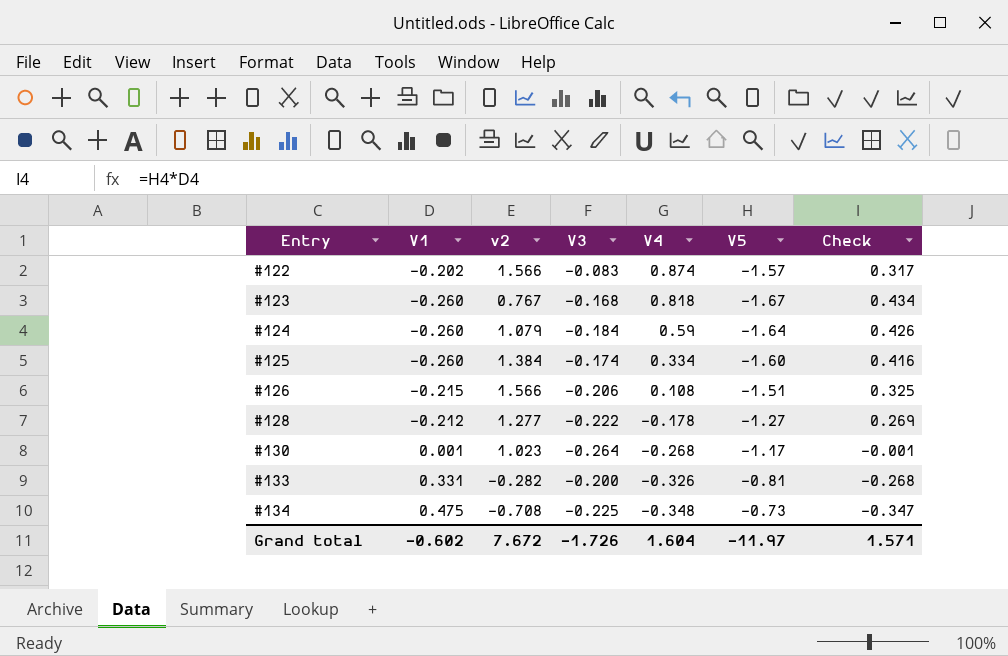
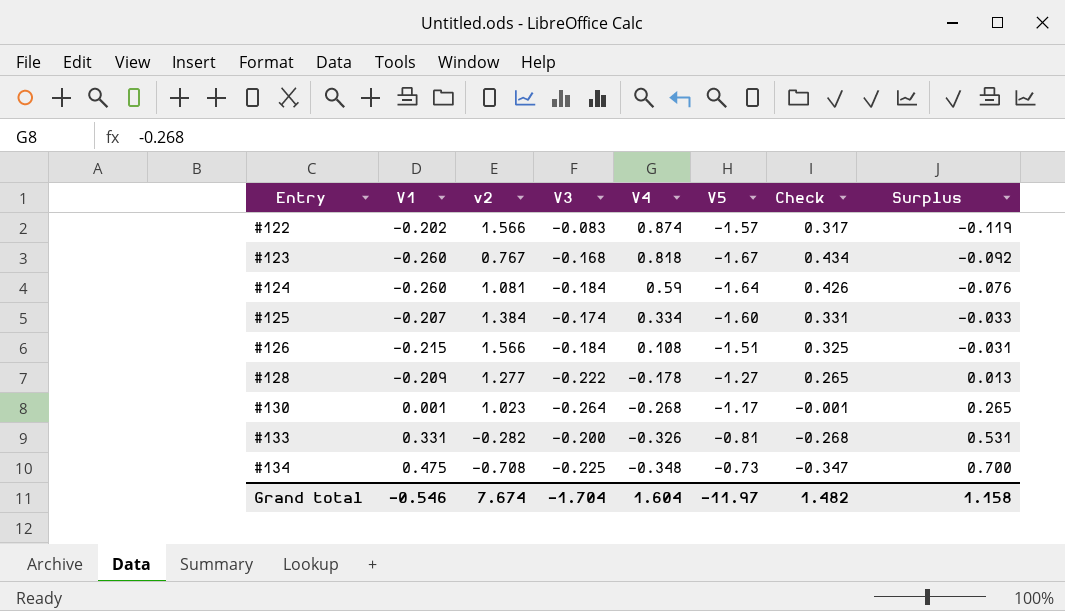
column Surplus | formula: none -> [V1] - [V3]
#124 | v2: 1.079 -> 1.081
#125 | V1: -0.260 -> -0.207
#125 | Check: 0.416 -> 0.331
#126 | V3: -0.206 -> -0.184
#128 | V1: -0.212 -> -0.209
#128 | Check: 0.269 -> 0.265
Grand total | V1: -0.602 -> -0.546
Grand total | v2: 7.672 -> 7.674
Grand total | V3: -1.726 -> -1.704
Grand total | Check: 1.571 -> 1.482

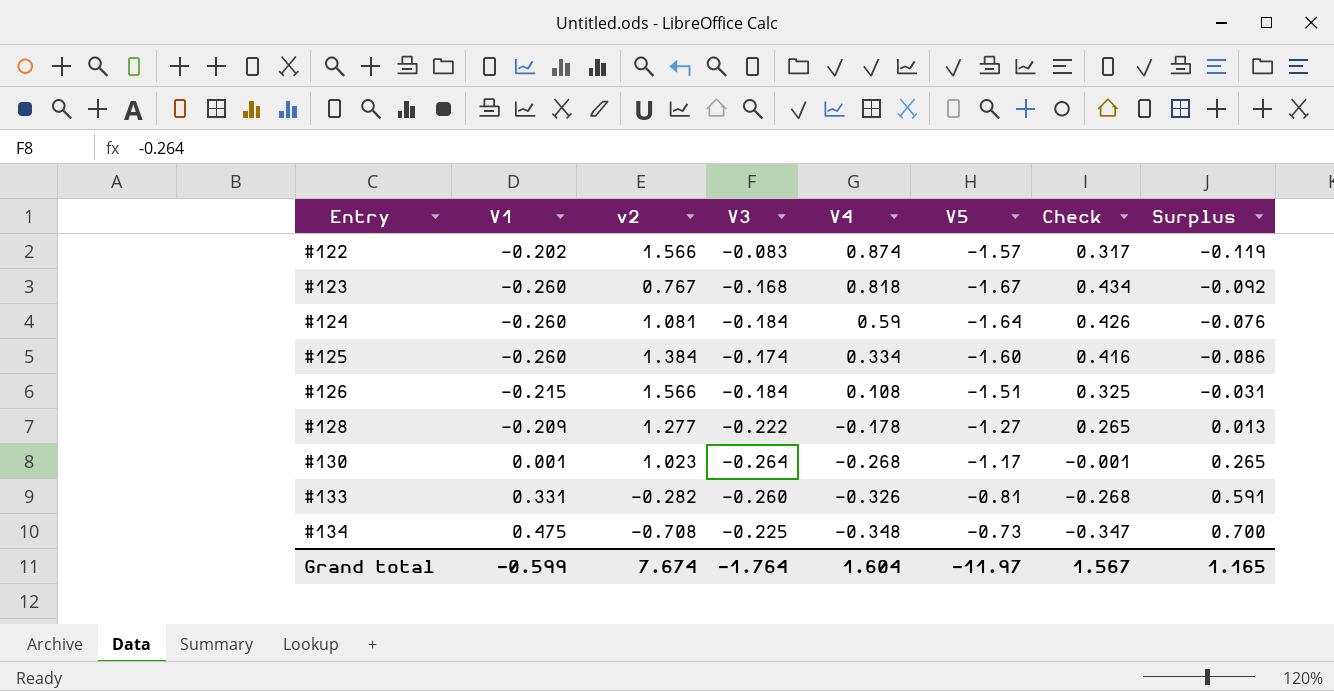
#125 | V1: -0.207 -> -0.260
#125 | Check: 0.331 -> 0.416
#125 | Surplus: -0.033 -> -0.086
#133 | V3: -0.200 -> -0.260
#133 | Surplus: 0.531 -> 0.591
Grand total | V1: -0.546 -> -0.599
Grand total | V3: -1.704 -> -1.764
Grand total | Check: 1.482 -> 1.567
Grand total | Surplus: 1.158 -> 1.165

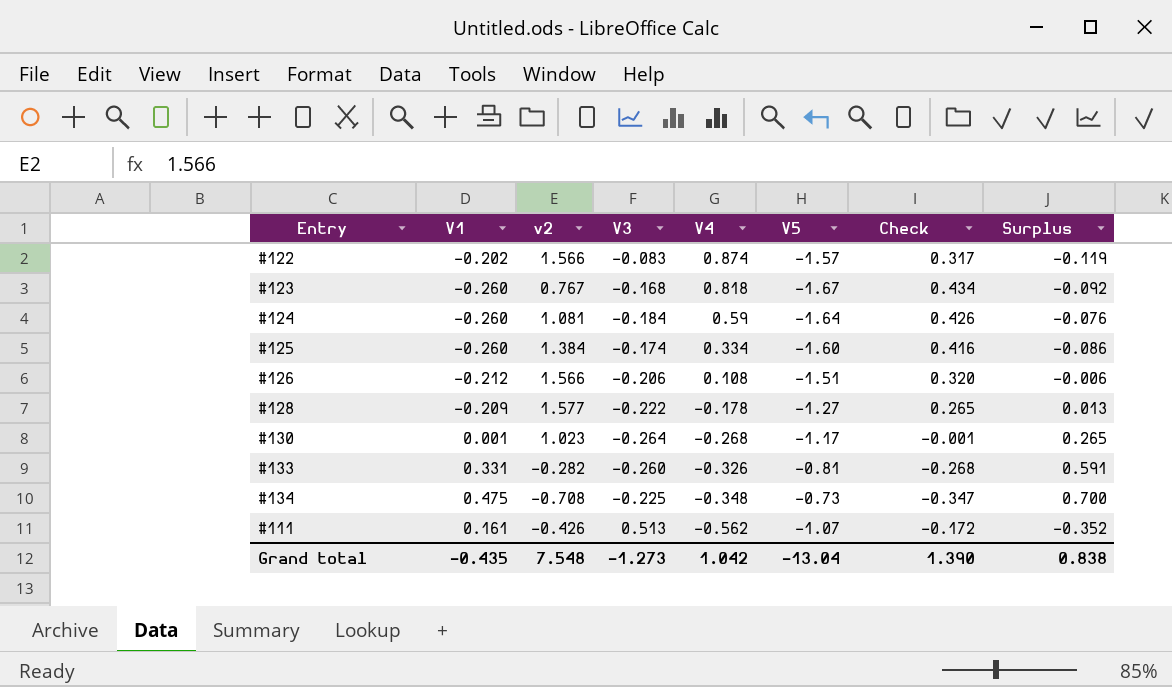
#126 | V1: -0.215 -> -0.212
#126 | V3: -0.184 -> -0.206
#126 | Check: 0.325 -> 0.320
#126 | Surplus: -0.031 -> -0.006
#128 | v2: 1.277 -> 1.577
row #111: none -> 0.161 | -0.426 | 0.513 | -0.562 | -1.07 | -0.172 | -0.352
Grand total | V1: -0.599 -> -0.435
Grand total | v2: 7.674 -> 7.548
Grand total | V3: -1.764 -> -1.273
Grand total | V4: 1.604 -> 1.042
Grand total | V5: -11.97 -> -13.04
Grand total | Check: 1.567 -> 1.390
Grand total | Surplus: 1.165 -> 0.838

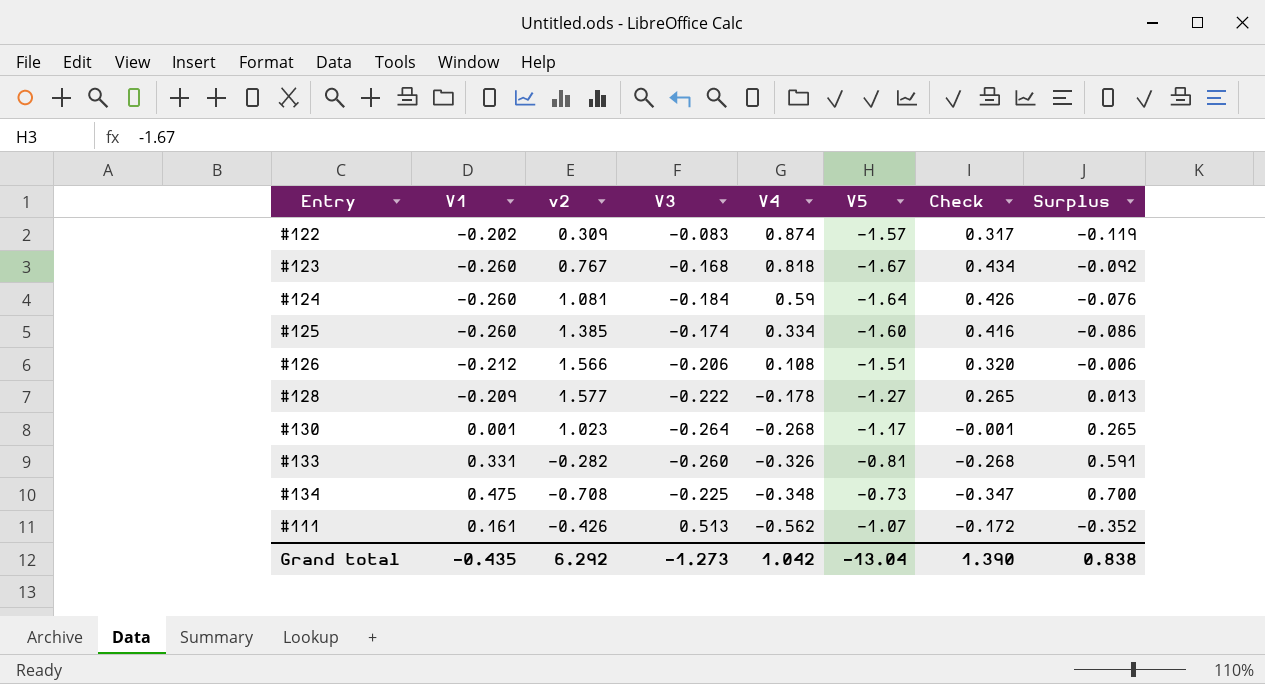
#122 | v2: 1.566 -> 0.309
#125 | v2: 1.384 -> 1.385
Grand total | v2: 7.548 -> 6.292

